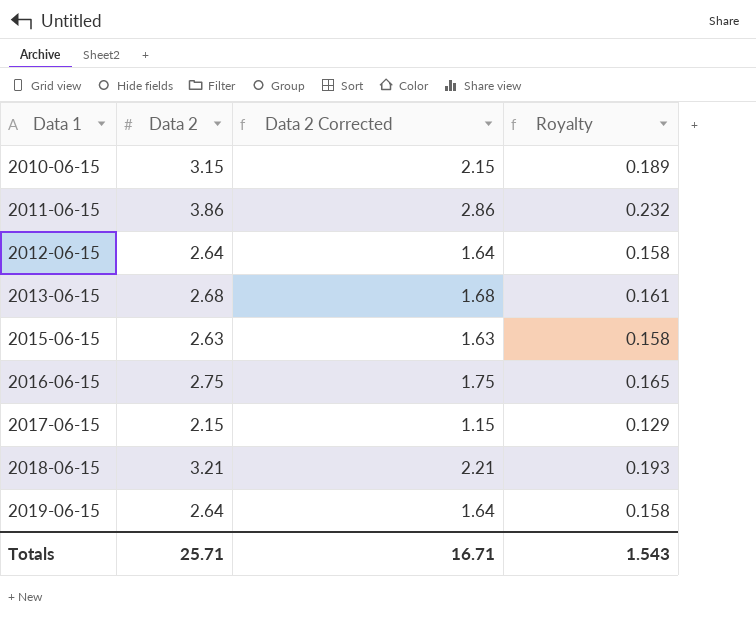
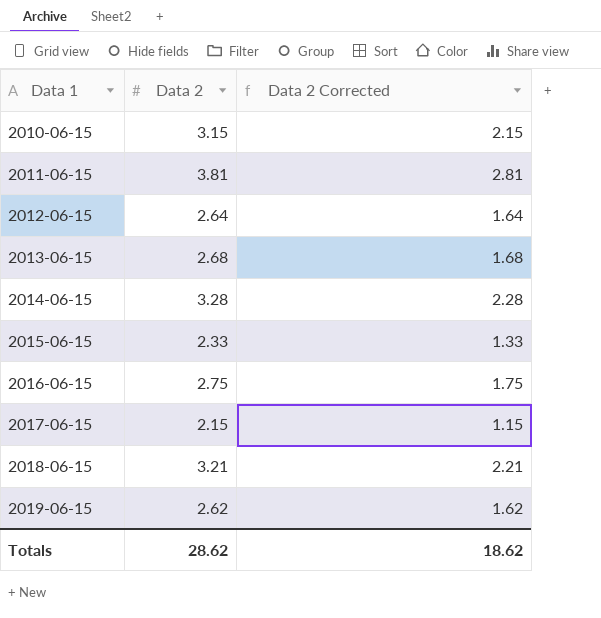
column Royalty | formula: [Data 2] * 0.06 -> none
2011-06-15 | Data 2: 3.86 -> 3.81
2011-06-15 | Data 2 Corrected: 2.86 -> 2.81
row 2014-06-15: none -> 3.28 | 2.28
2015-06-15 | Data 2: 2.63 -> 2.33
2015-06-15 | Data 2 Corrected: 1.63 -> 1.33
2019-06-15 | Data 2: 2.64 -> 2.62
2019-06-15 | Data 2 Corrected: 1.64 -> 1.62
Totals | Data 2: 25.71 -> 28.62
Totals | Data 2 Corrected: 16.71 -> 18.62

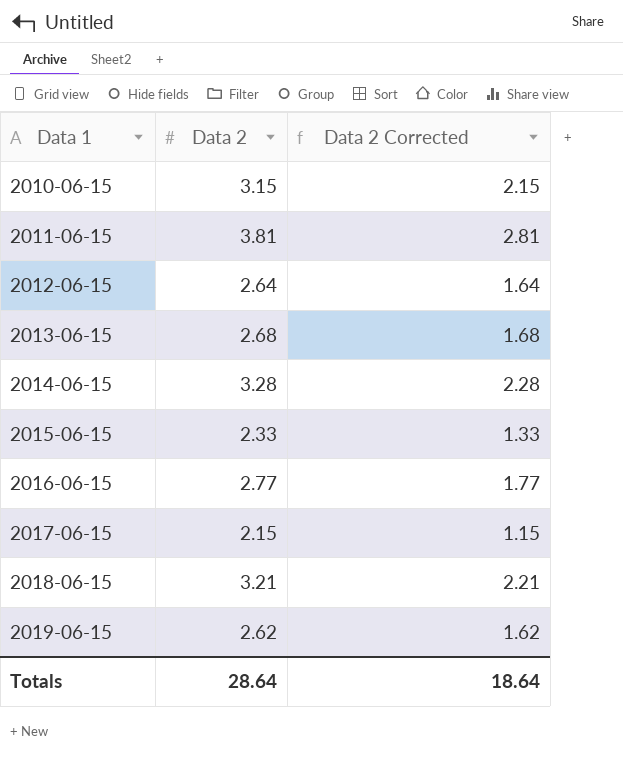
2016-06-15 | Data 2: 2.75 -> 2.77
2016-06-15 | Data 2 Corrected: 1.75 -> 1.77
Totals | Data 2: 28.62 -> 28.64
Totals | Data 2 Corrected: 18.62 -> 18.64

